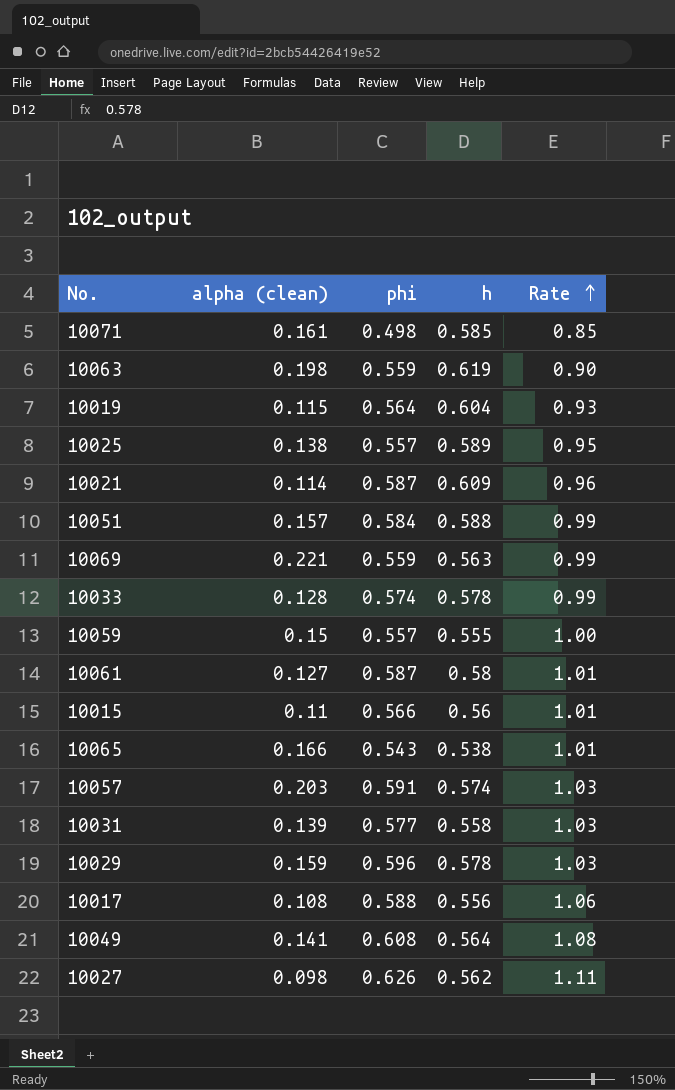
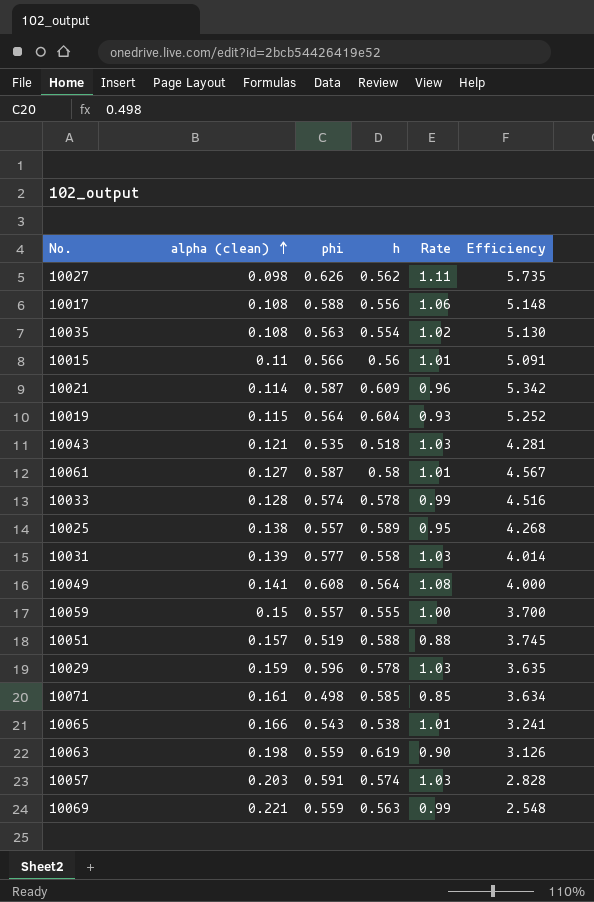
row order: Rate ascending -> alpha (clean) ascending
column Efficiency | formula: none -> [h] / [alpha (clean)]
row 10035: none -> 0.108 | 0.563 | 0.554 | 1.02 | 5.130
row 10043: none -> 0.121 | 0.535 | 0.518 | 1.03 | 4.281
10051 | phi: 0.584 -> 0.519
10051 | Rate: 0.99 -> 0.88

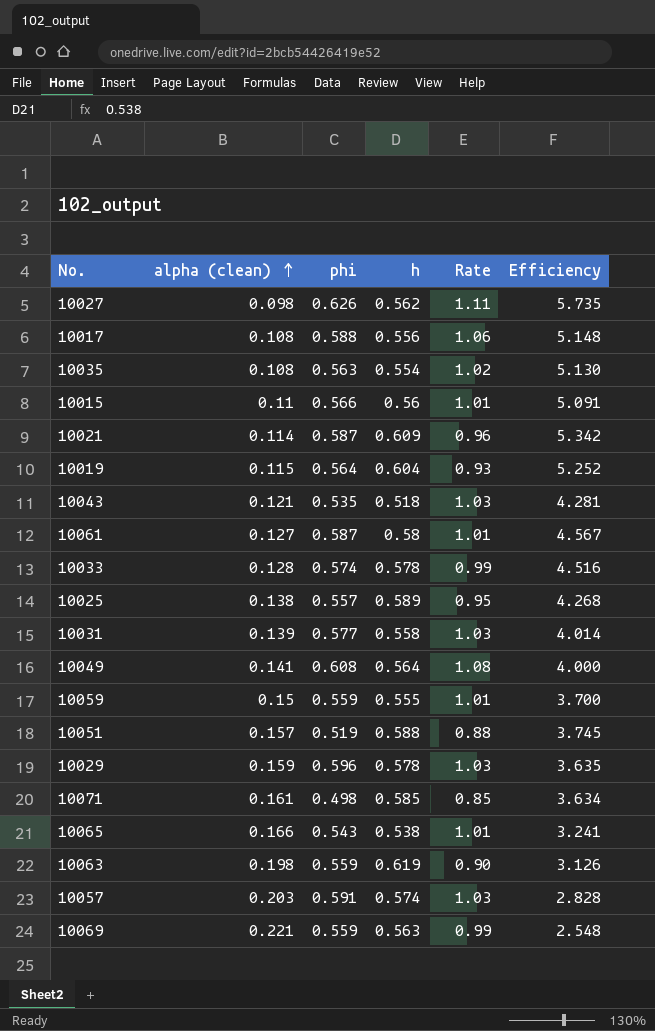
10059 | phi: 0.557 -> 0.559
10059 | Rate: 1.00 -> 1.01

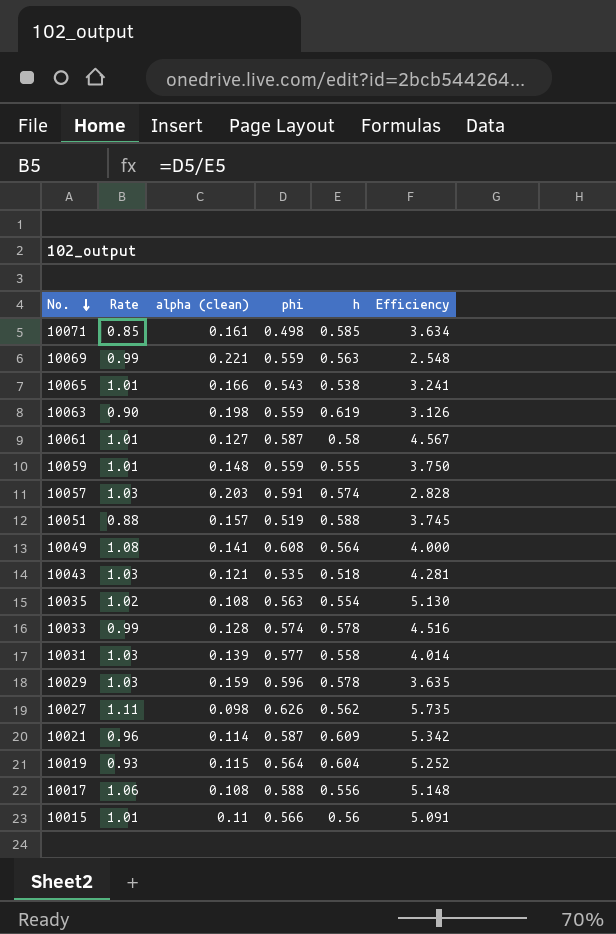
row order: alpha (clean) ascending -> No. descending
column Rate | position: 5 -> 2
row 10025: 0.138 | 0.557 | 0.589 | 0.95 | 4.268 -> none
10059 | alpha (clean): 0.15 -> 0.148
10059 | Efficiency: 3.700 -> 3.750

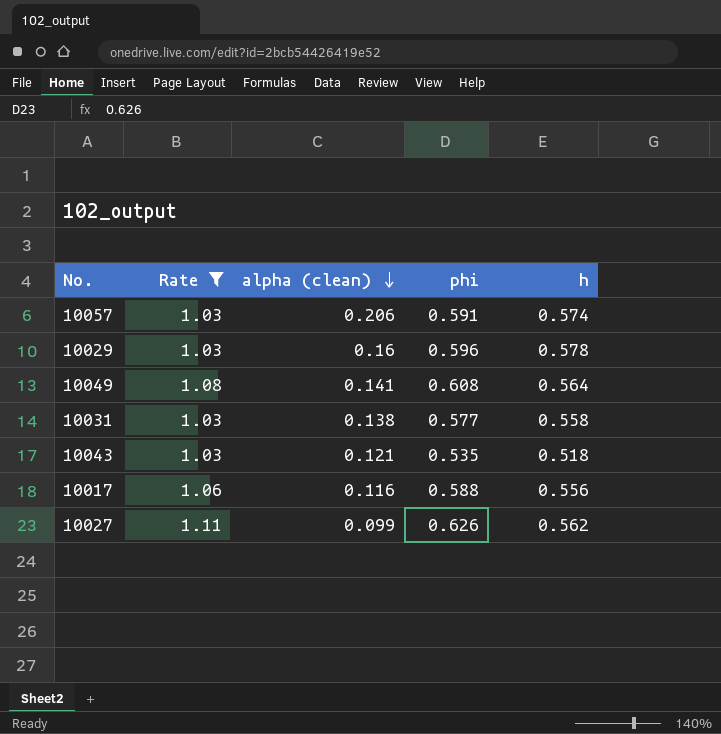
filter: none -> Rate >= 1.03
row order: No. descending -> alpha (clean) descending
column Efficiency | formula: [h] / [alpha (clean)] -> none
10057 | alpha (clean): 0.203 -> 0.206
10029 | alpha (clean): 0.159 -> 0.16
10031 | alpha (clean): 0.139 -> 0.138
10017 | alpha (clean): 0.108 -> 0.116
10027 | alpha (clean): 0.098 -> 0.099

